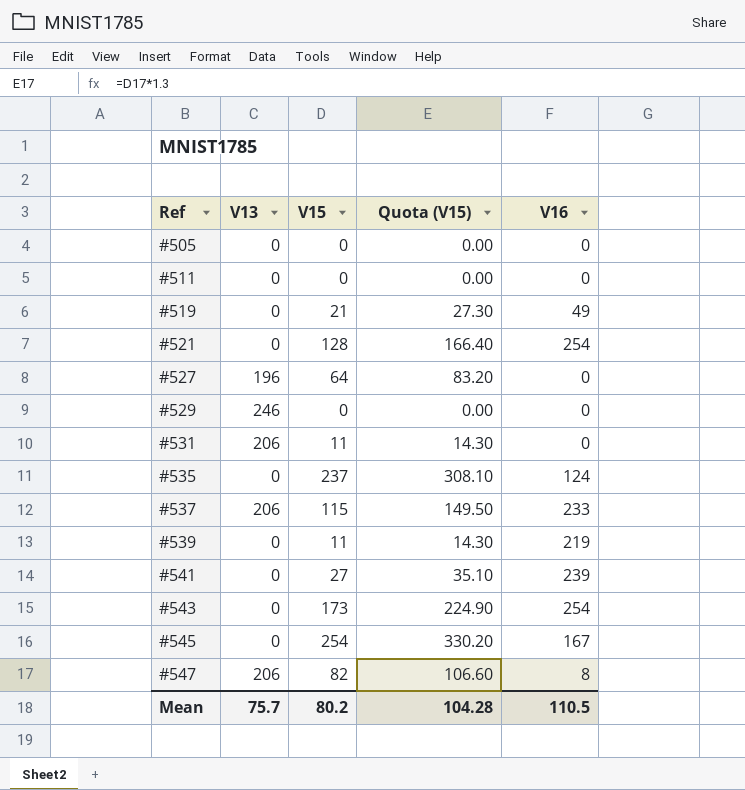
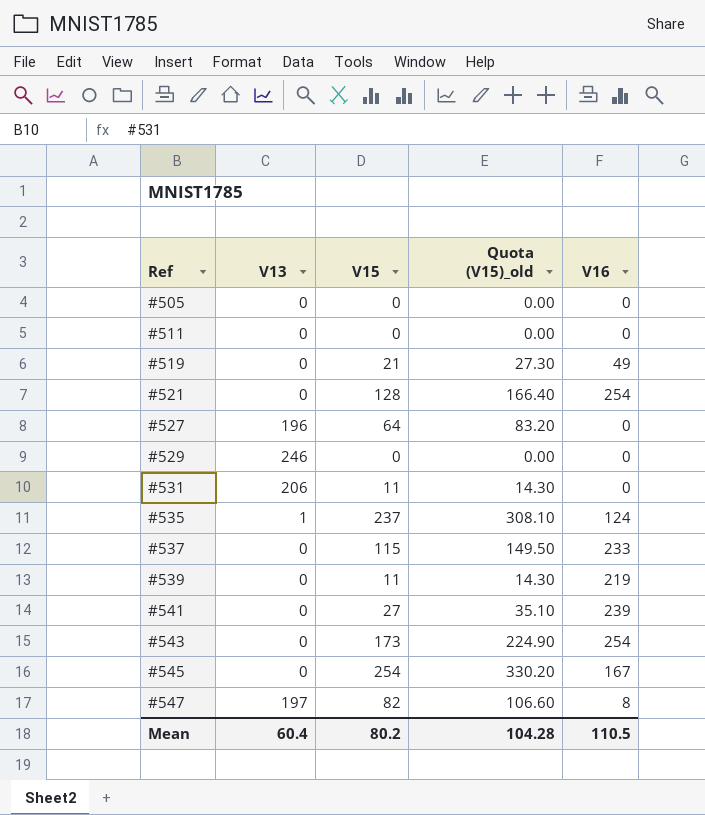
column name: Quota (V15) -> Quota (V15)_old
#535 | V13: 0 -> 1
#537 | V13: 206 -> 0
#547 | V13: 206 -> 197
Mean | V13: 75.7 -> 60.4

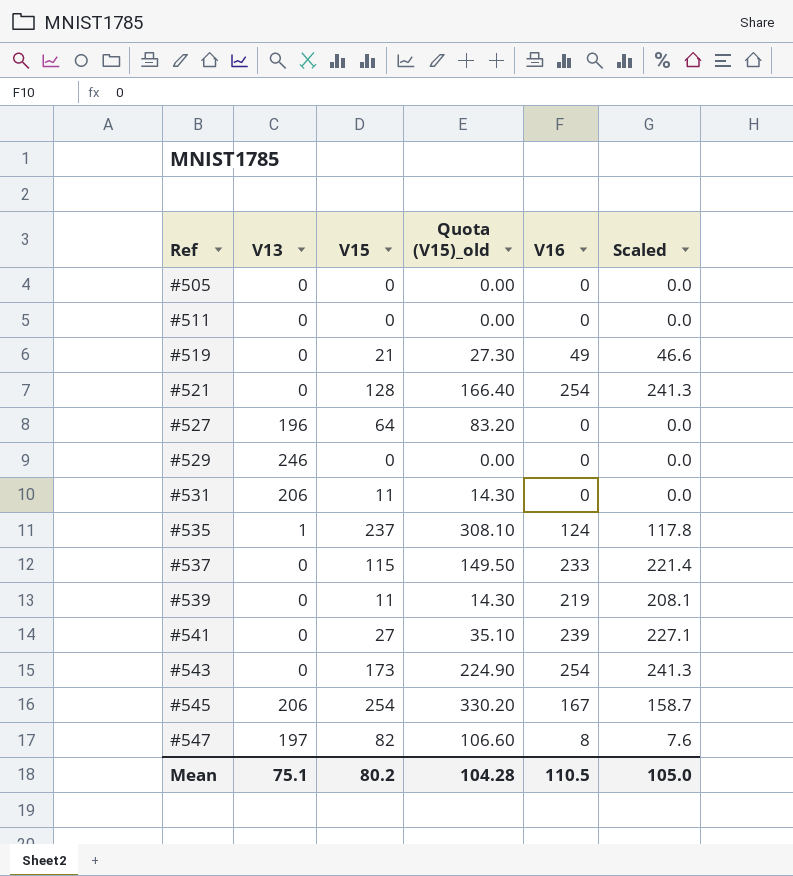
column Scaled | formula: none -> [V16] * 0.95
#545 | V13: 0 -> 206
Mean | V13: 60.4 -> 75.1

